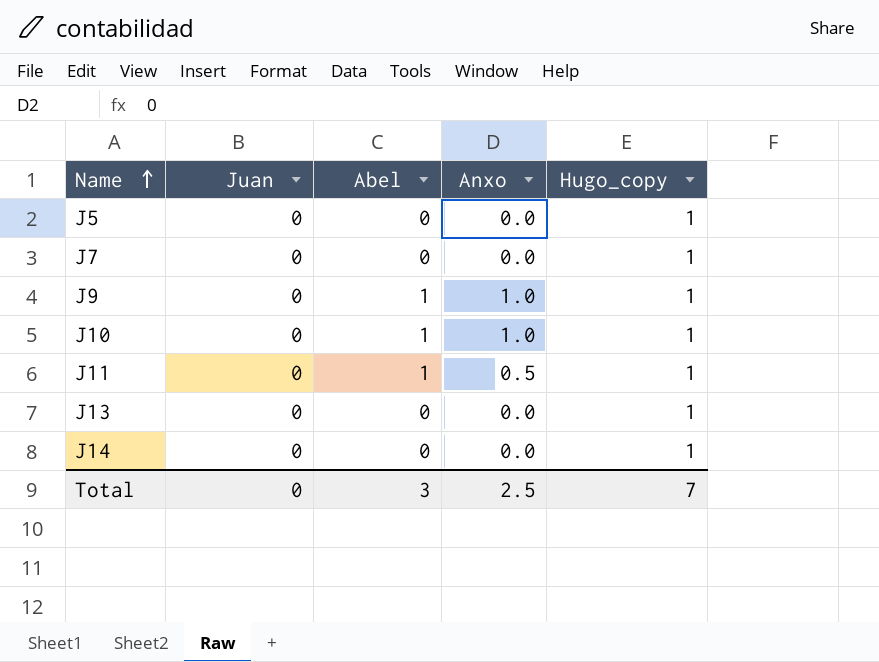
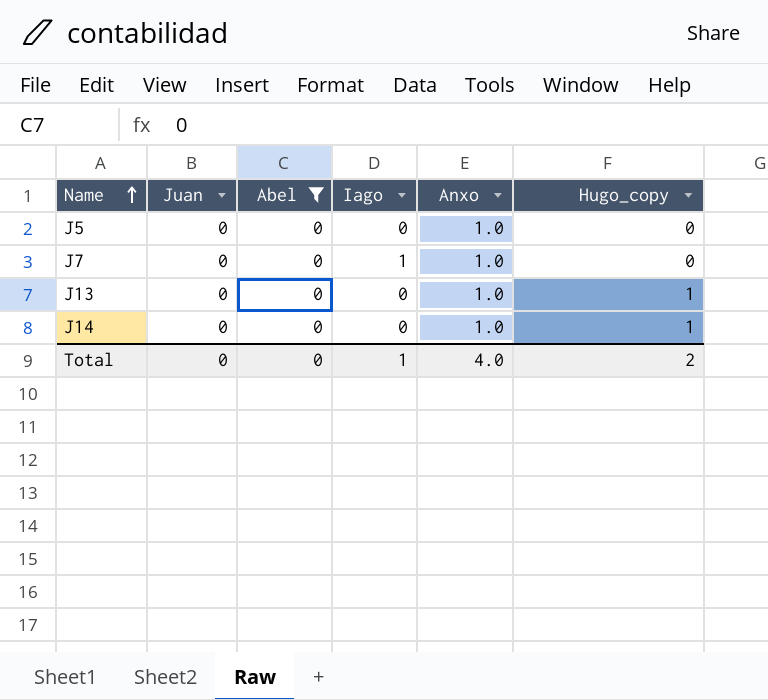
filter: none -> Abel = 0
column Iago | position: none -> 4
J5 | Anxo: 0.0 -> 1.0
J5 | Hugo_copy: 1 -> 0
J7 | Anxo: 0.0 -> 1.0
J7 | Hugo_copy: 1 -> 0
J13 | Anxo: 0.0 -> 1.0
J14 | Anxo: 0.0 -> 1.0
Total | Abel: 3 -> 0
Total | Anxo: 2.5 -> 4.0
Total | Hugo_copy: 7 -> 2

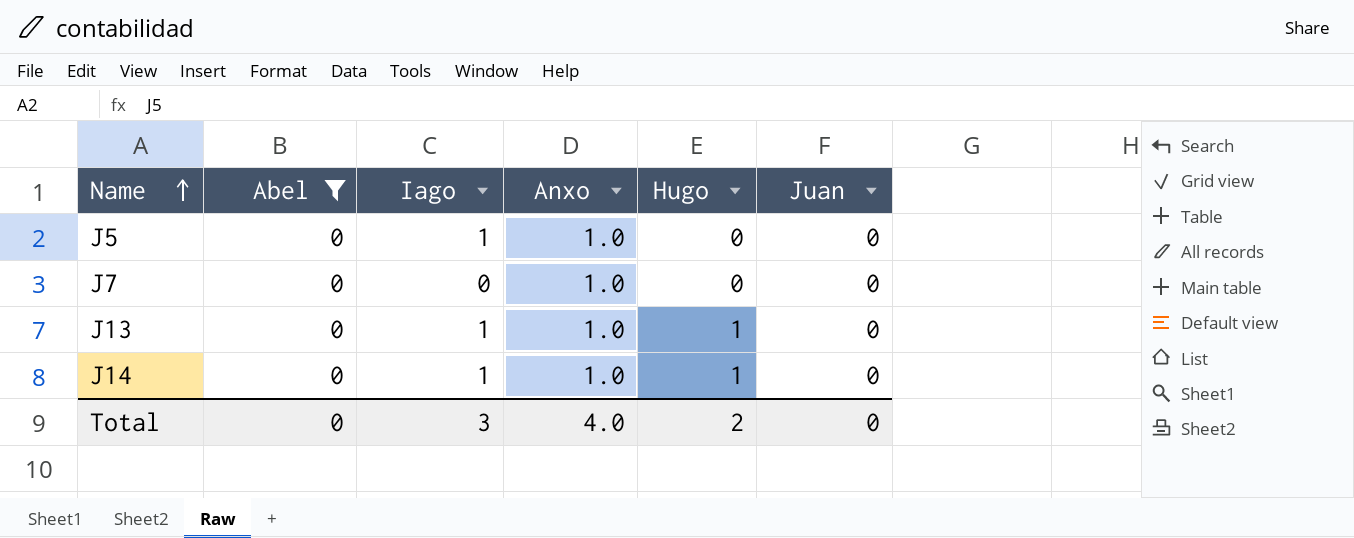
column name: Hugo_copy -> Hugo
column Juan | position: 2 -> 6
J5 | Iago: 0 -> 1
J7 | Iago: 1 -> 0
J13 | Iago: 0 -> 1
J14 | Iago: 0 -> 1
Total | Iago: 1 -> 3

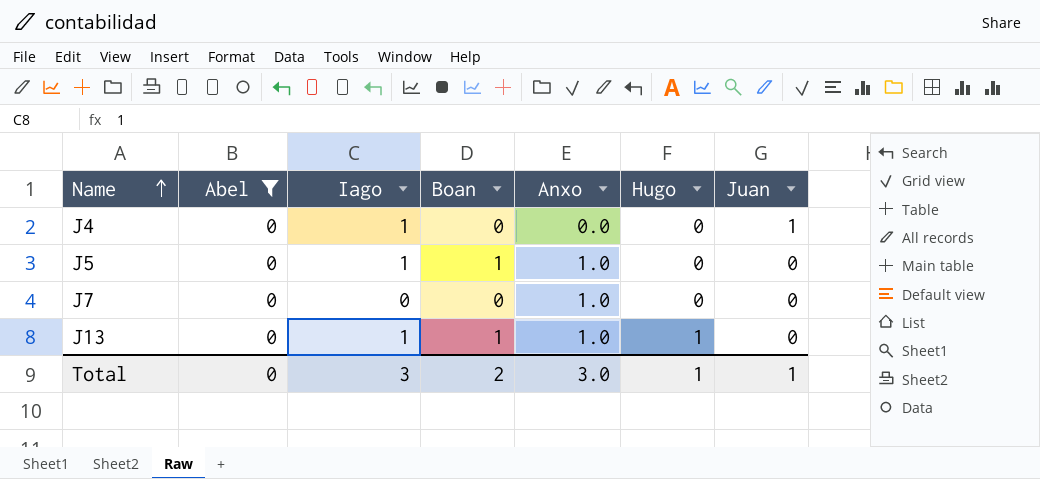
column Boan | position: none -> 4
row J14: 0 | 1 | 1.0 | 1 | 0 -> none
row J4: none -> 0 | 1 | 0 | 0.0 | 0 | 1
Total | Anxo: 4.0 -> 3.0
Total | Hugo: 2 -> 1
Total | Juan: 0 -> 1

